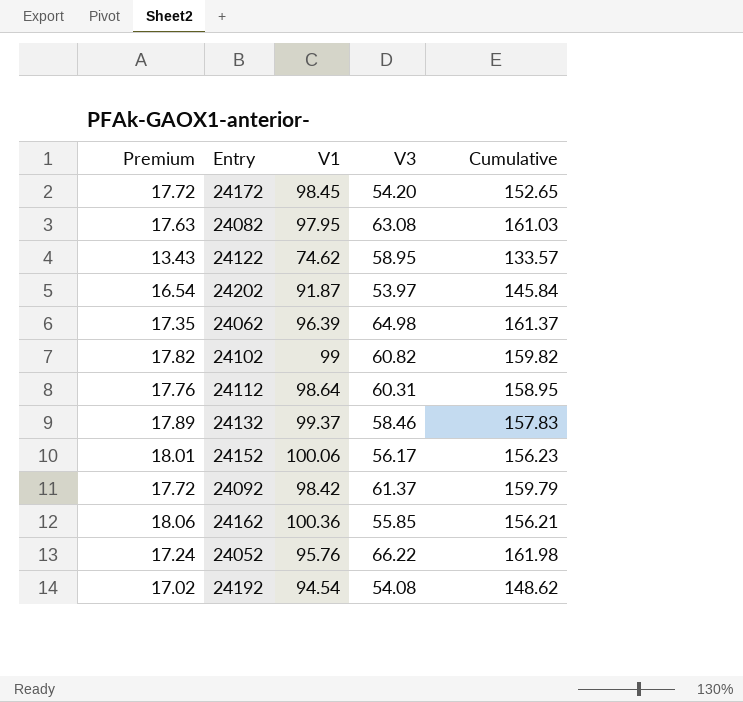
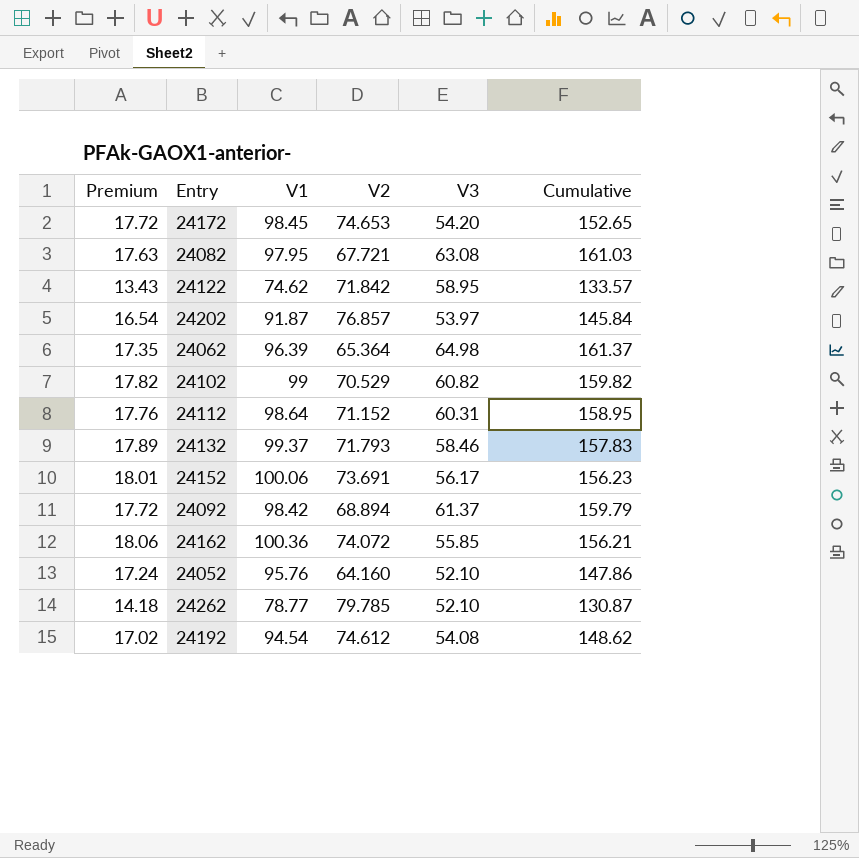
column V2 | position: none -> 4
24052 | V3: 66.22 -> 52.10
24052 | Cumulative: 161.98 -> 147.86
row 24262: none -> 14.18 | 78.77 | 79.785 | 52.10 | 130.87

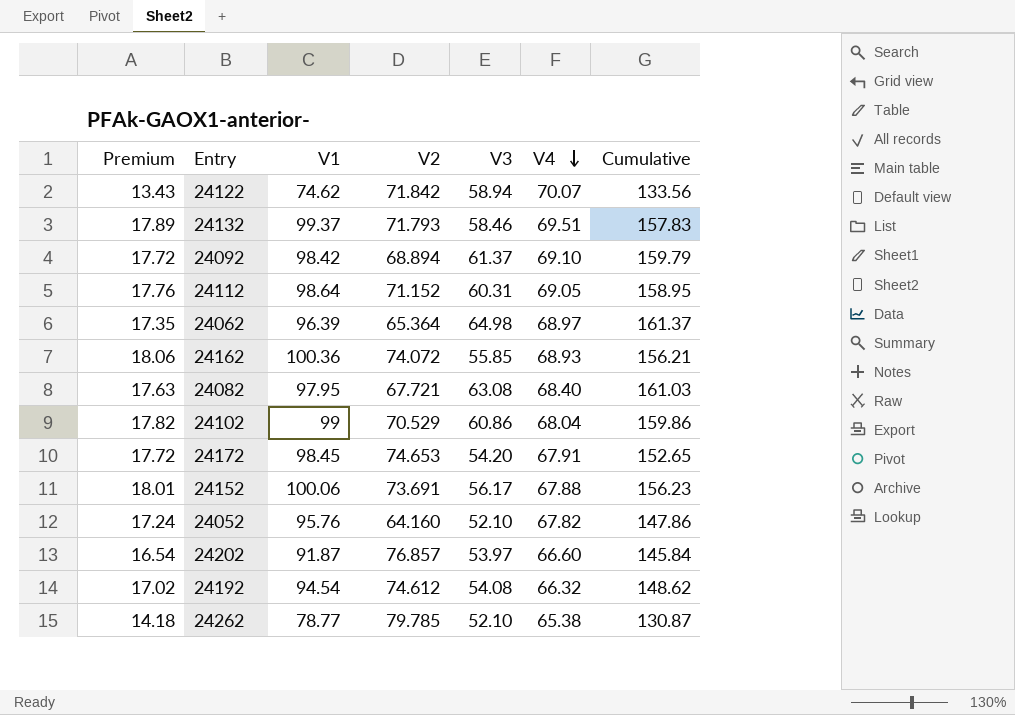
row order: none -> V4 descending
column V4 | position: none -> 6
24122 | V3: 58.95 -> 58.94
24122 | Cumulative: 133.57 -> 133.56
24102 | V3: 60.82 -> 60.86
24102 | Cumulative: 159.82 -> 159.86

